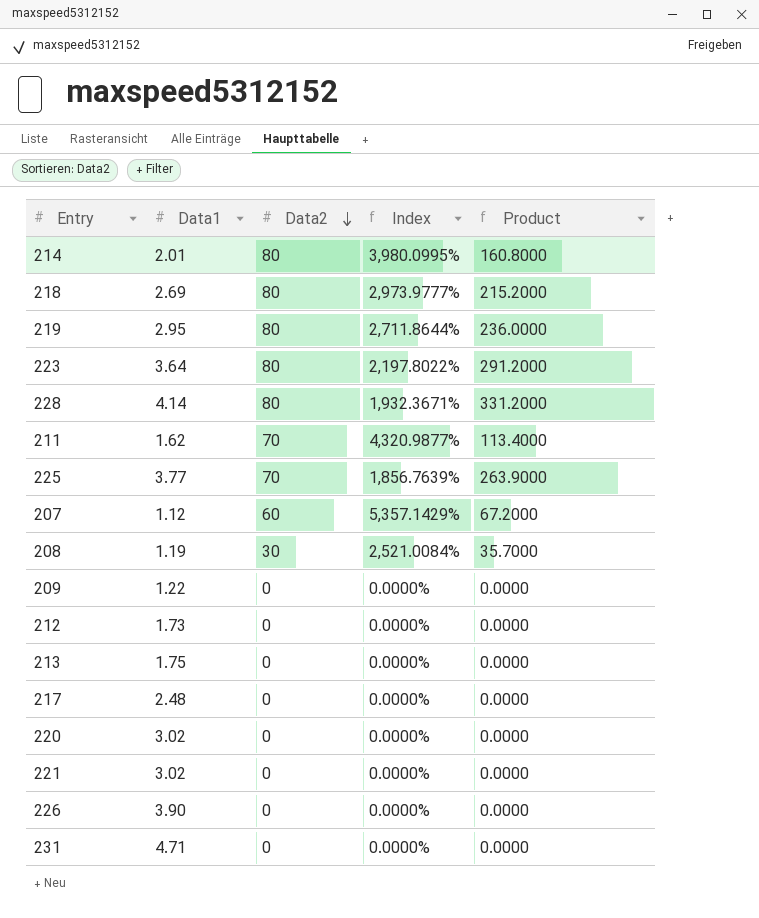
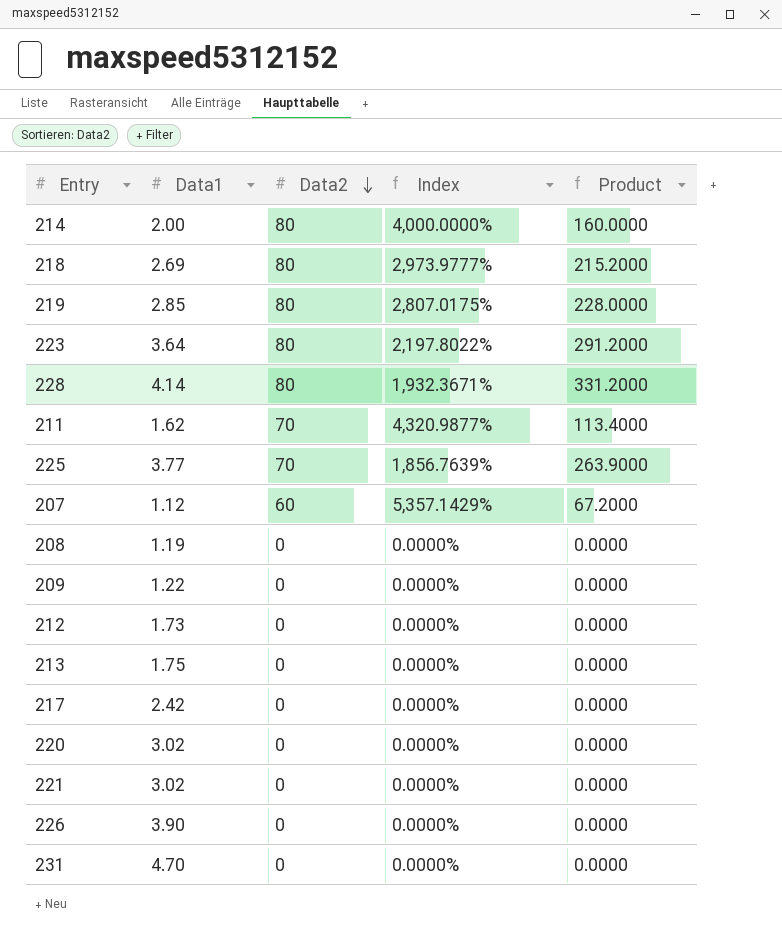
214 | Data1: 2.01 -> 2.00
214 | Index: 3,980.0995% -> 4,000.0000%
214 | Product: 160.8000 -> 160.0000
219 | Data1: 2.95 -> 2.85
219 | Index: 2,711.8644% -> 2,807.0175%
219 | Product: 236.0000 -> 228.0000
208 | Data2: 30 -> 0
208 | Index: 2,521.0084% -> 0.0000%
208 | Product: 35.7000 -> 0.0000
217 | Data1: 2.48 -> 2.42
231 | Data1: 4.71 -> 4.70

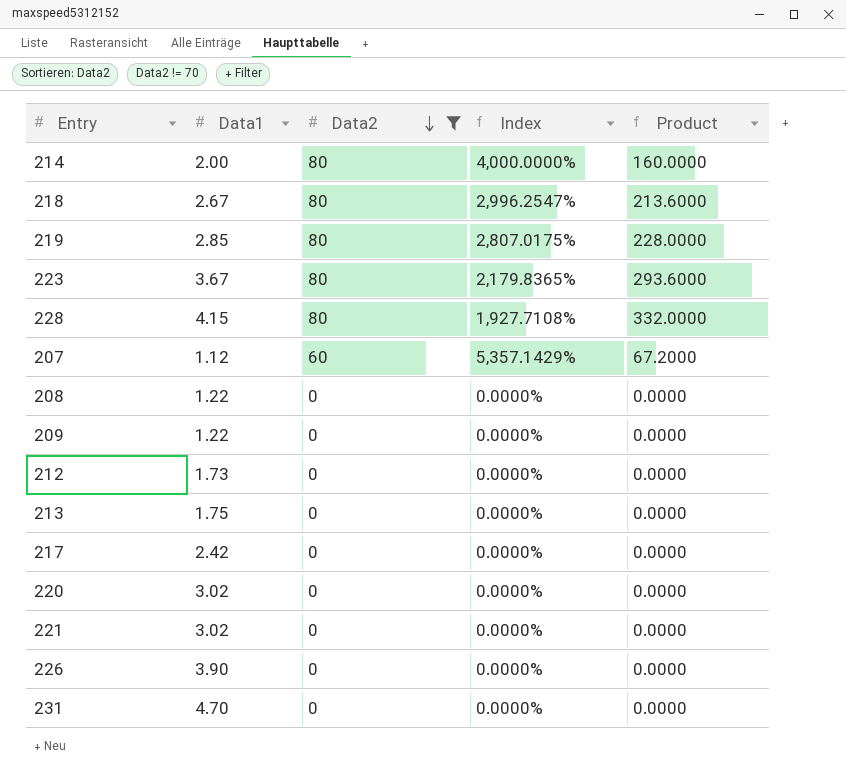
filter: none -> Data2 != 70
218 | Data1: 2.69 -> 2.67
218 | Index: 2,973.9777% -> 2,996.2547%
218 | Product: 215.2000 -> 213.6000
223 | Data1: 3.64 -> 3.67
223 | Index: 2,197.8022% -> 2,179.8365%
223 | Product: 291.2000 -> 293.6000
228 | Data1: 4.14 -> 4.15
228 | Index: 1,932.3671% -> 1,927.7108%
228 | Product: 331.2000 -> 332.0000
208 | Data1: 1.19 -> 1.22

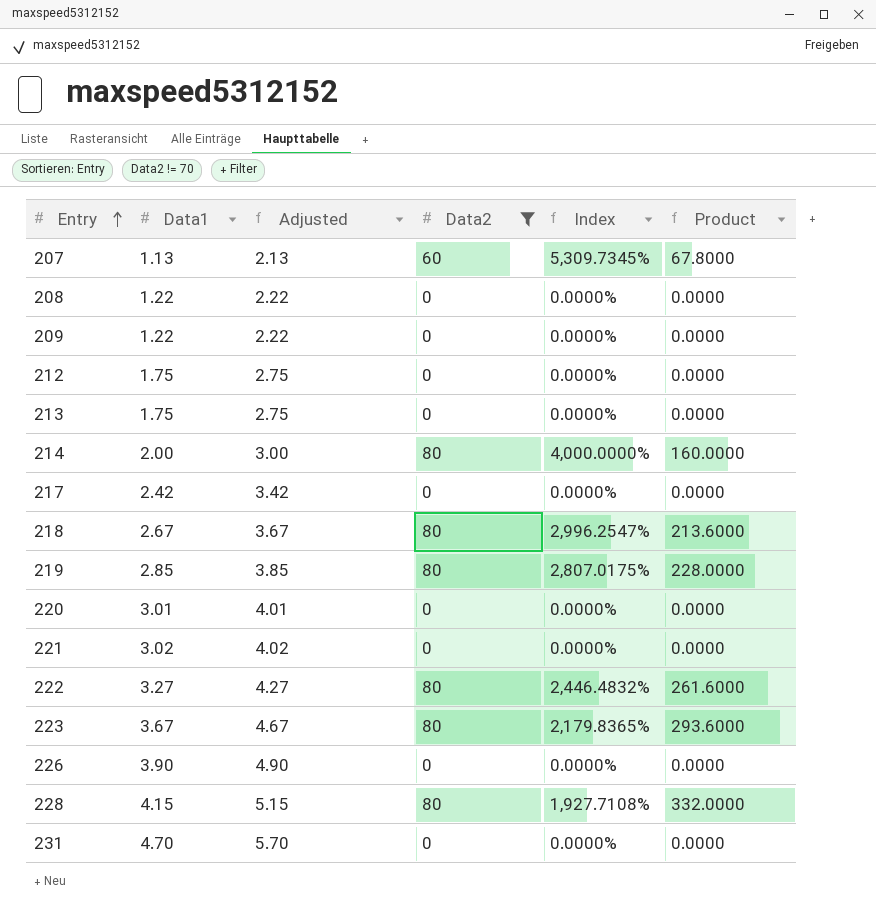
row order: Data2 descending -> Entry ascending
column Adjusted | formula: none -> [Data1] + 1
207 | Data1: 1.12 -> 1.13
207 | Index: 5,357.1429% -> 5,309.7345%
207 | Product: 67.2000 -> 67.8000
212 | Data1: 1.73 -> 1.75
220 | Data1: 3.02 -> 3.01
row 222: none -> 3.27 | 4.27 | 80 | 2,446.4832% | 261.6000

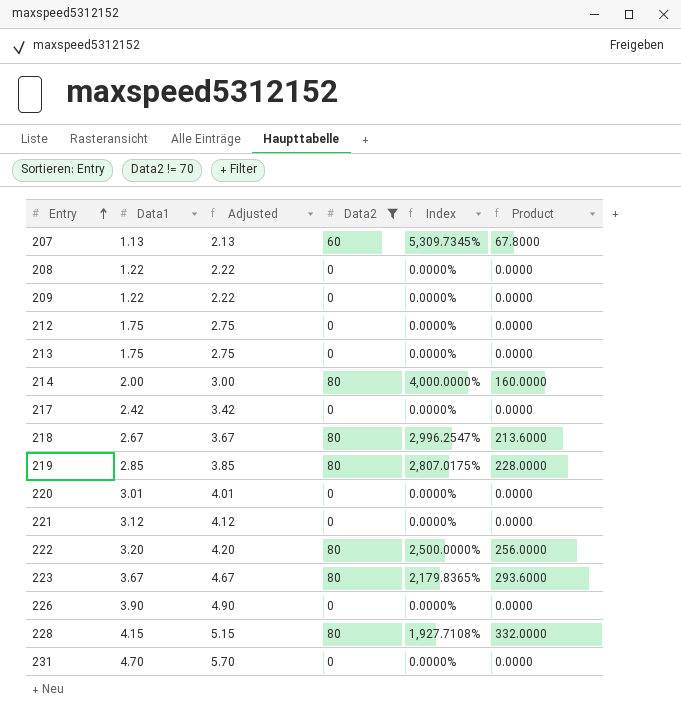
221 | Data1: 3.02 -> 3.12
221 | Adjusted: 4.02 -> 4.12
222 | Data1: 3.27 -> 3.20
222 | Adjusted: 4.27 -> 4.20
222 | Index: 2,446.4832% -> 2,500.0000%
222 | Product: 261.6000 -> 256.0000

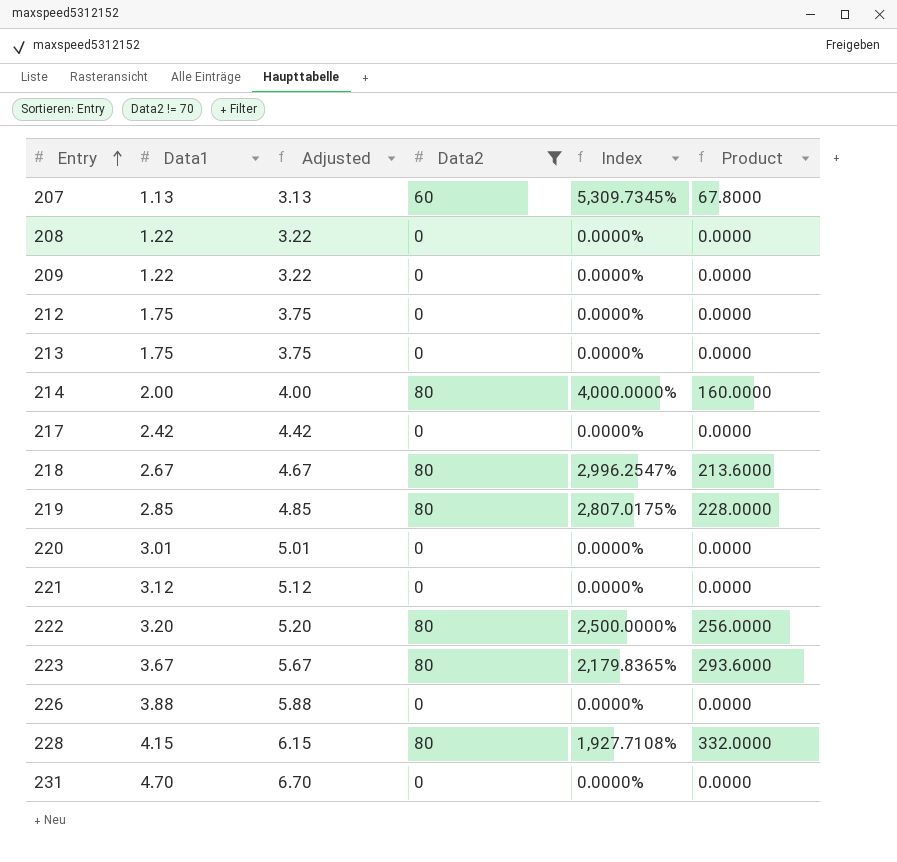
column Adjusted | formula: [Data1] + 1 -> [Data1] + 2
226 | Data1: 3.90 -> 3.88

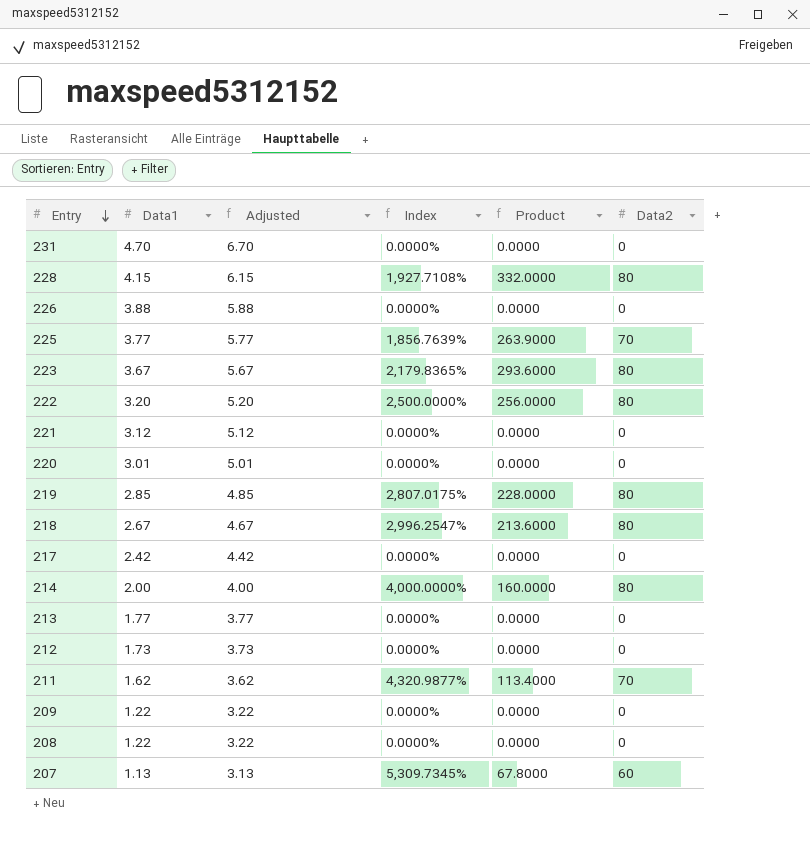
filter: Data2 != 70 -> none
row order: Entry ascending -> Entry descending
column Data2 | position: 4 -> 6
213 | Data1: 1.75 -> 1.77
213 | Adjusted: 3.75 -> 3.77
212 | Data1: 1.75 -> 1.73
212 | Adjusted: 3.75 -> 3.73

